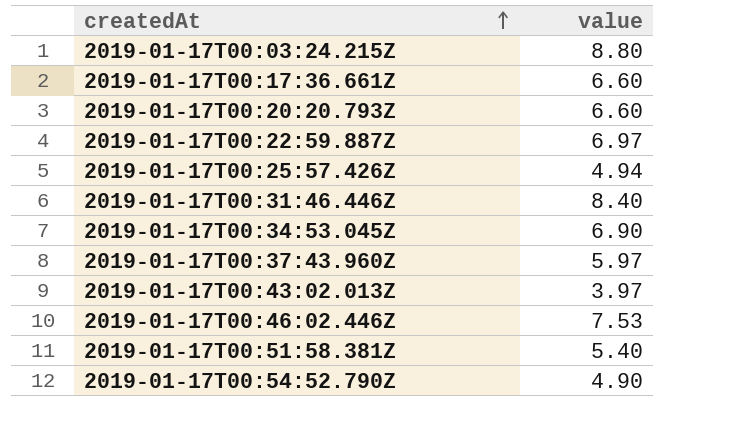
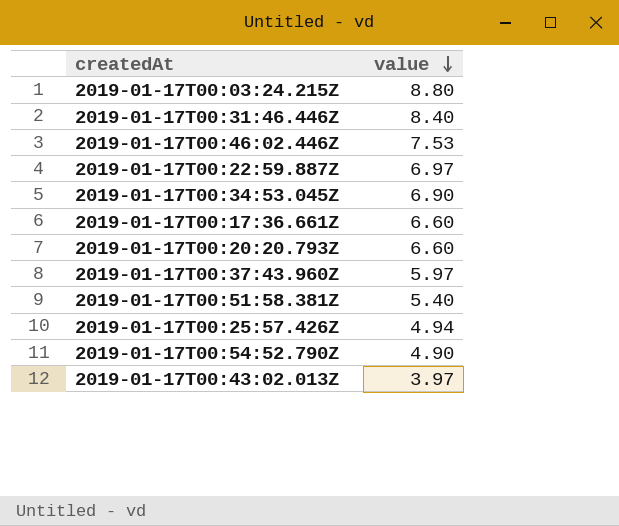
row order: createdAt ascending -> value descending

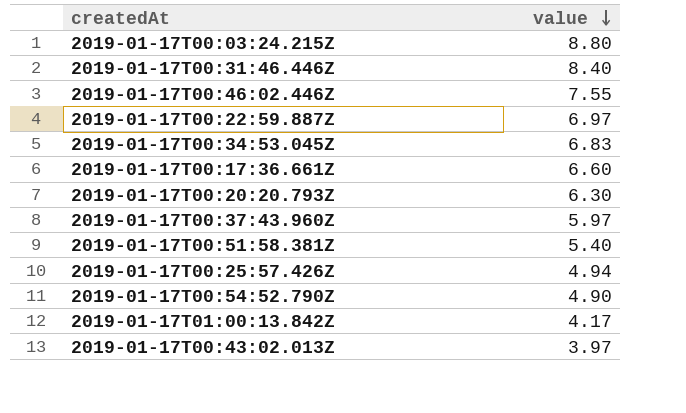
2019-01-17T00:46:02.446Z | value: 7.53 -> 7.55
2019-01-17T00:34:53.045Z | value: 6.90 -> 6.83
2019-01-17T00:20:20.793Z | value: 6.60 -> 6.30
row 2019-01-17T01:00:13.842Z: none -> 4.17

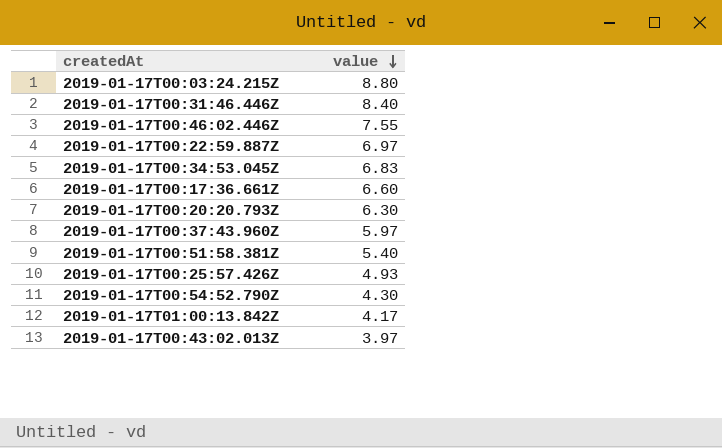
2019-01-17T00:25:57.426Z | value: 4.94 -> 4.93
2019-01-17T00:54:52.790Z | value: 4.90 -> 4.30

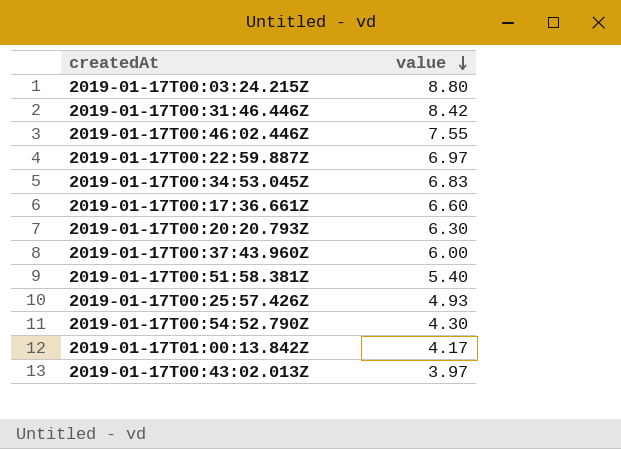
2019-01-17T00:31:46.446Z | value: 8.40 -> 8.42
2019-01-17T00:37:43.960Z | value: 5.97 -> 6.00

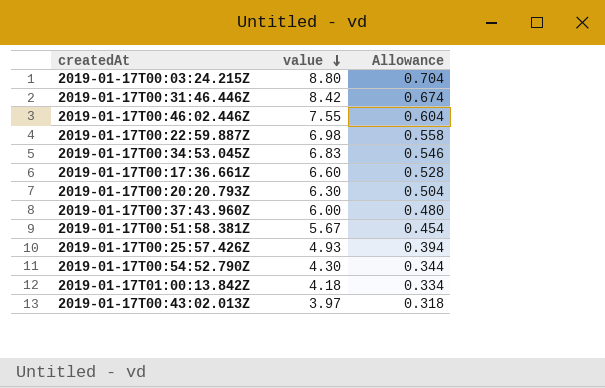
column Allowance | formula: none -> [value] * 0.08
2019-01-17T00:22:59.887Z | value: 6.97 -> 6.98
2019-01-17T00:51:58.381Z | value: 5.40 -> 5.67
2019-01-17T01:00:13.842Z | value: 4.17 -> 4.18

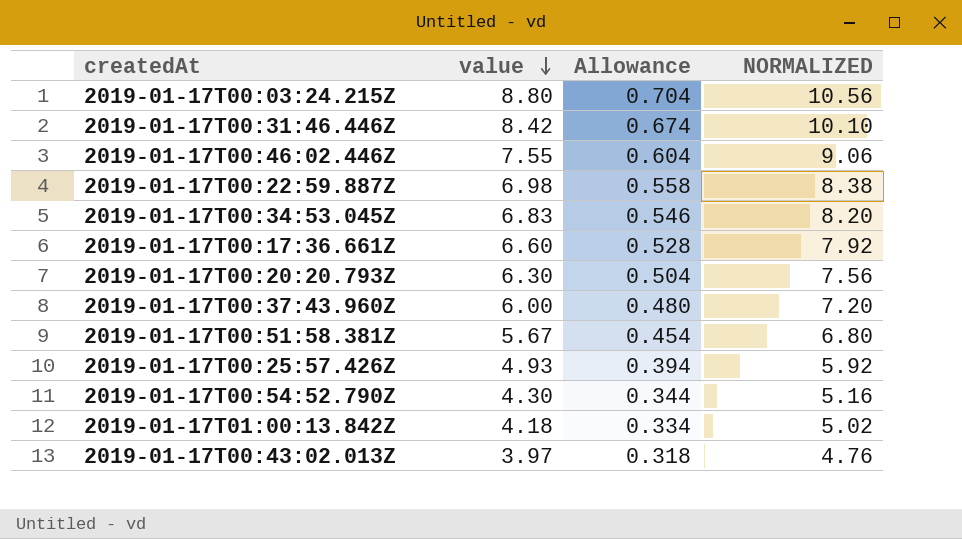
column NORMALIZED | formula: none -> [value] * 1.2

